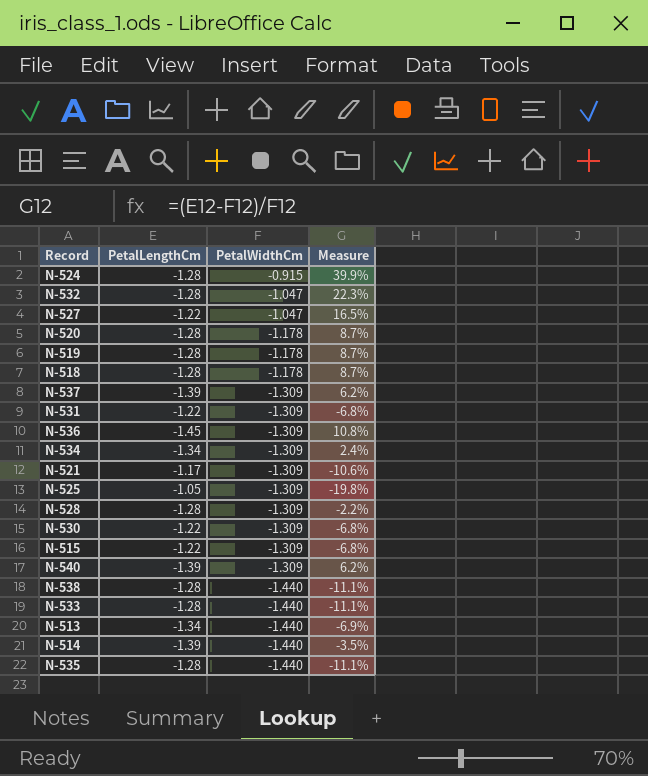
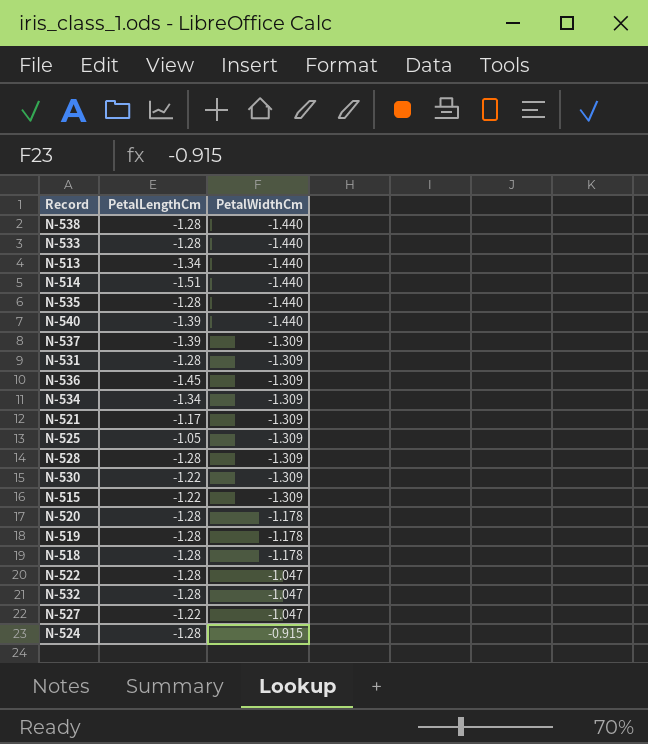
row order: PetalWidthCm descending -> PetalWidthCm ascending
column Measure | formula: ([PetalLengthCm] - [PetalWidthCm]) / [PetalWidthCm] -> none
N-514 | PetalLengthCm: -1.39 -> -1.51
N-540 | PetalWidthCm: -1.309 -> -1.440
N-531 | PetalLengthCm: -1.22 -> -1.28
row N-522: none -> -1.28 | -1.047

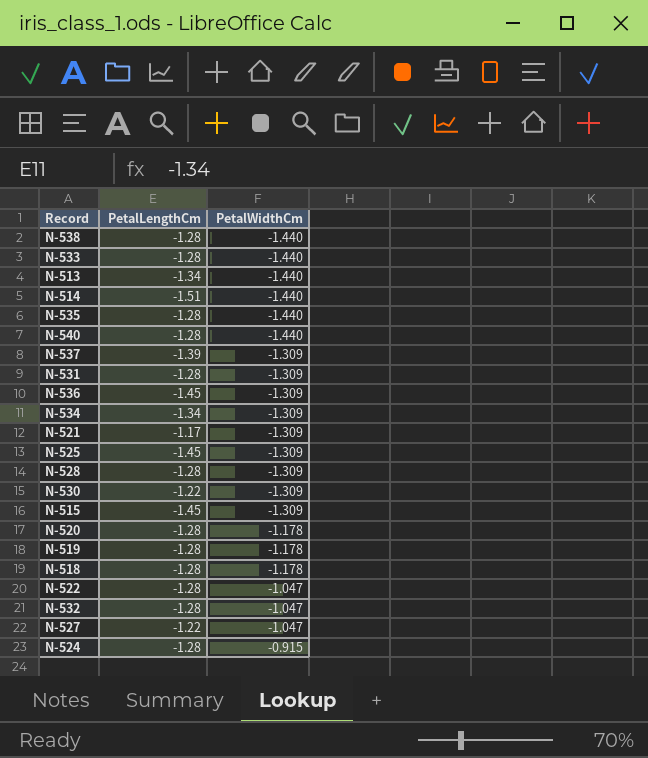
N-540 | PetalLengthCm: -1.39 -> -1.28
N-525 | PetalLengthCm: -1.05 -> -1.45
N-515 | PetalLengthCm: -1.22 -> -1.45

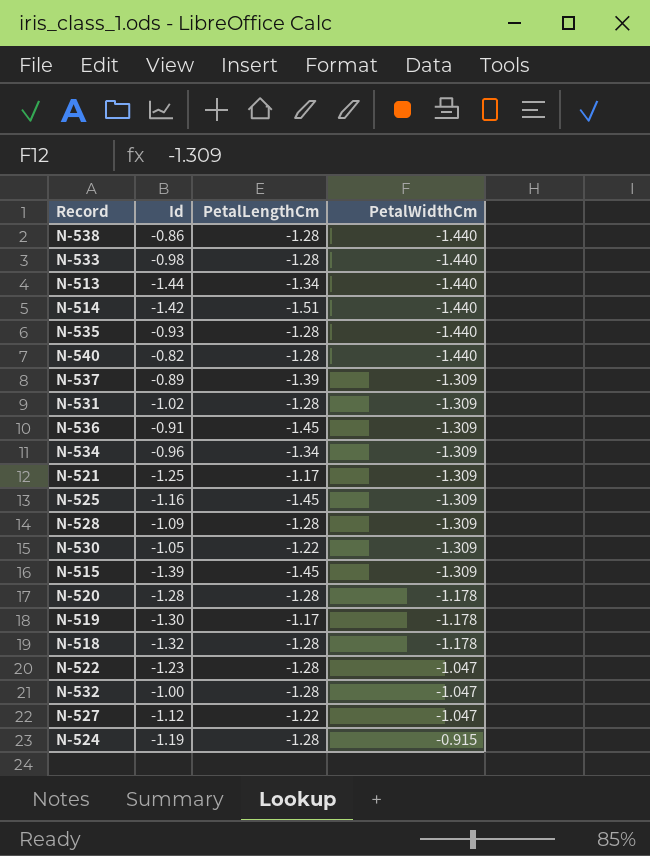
column Id | position: none -> 2
N-519 | PetalLengthCm: -1.28 -> -1.17

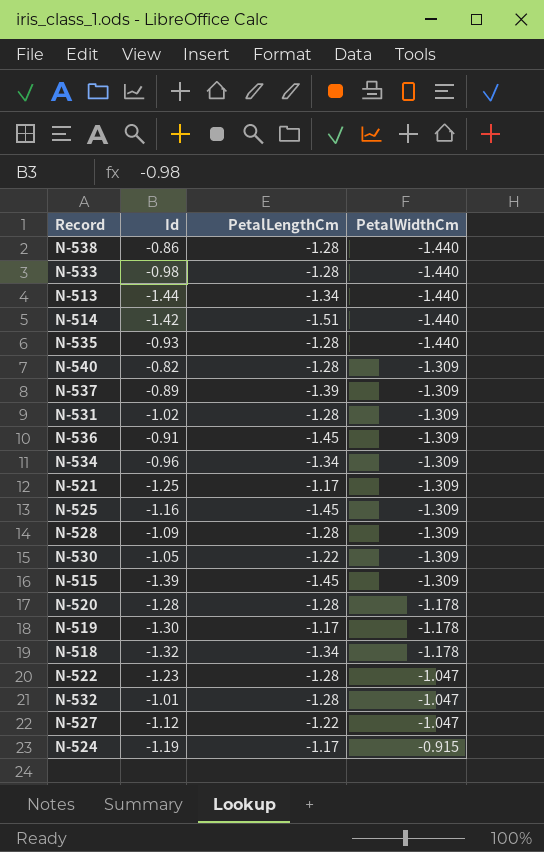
N-540 | PetalWidthCm: -1.440 -> -1.309
N-518 | PetalLengthCm: -1.28 -> -1.34
N-532 | Id: -1.00 -> -1.01
N-524 | PetalLengthCm: -1.28 -> -1.17

